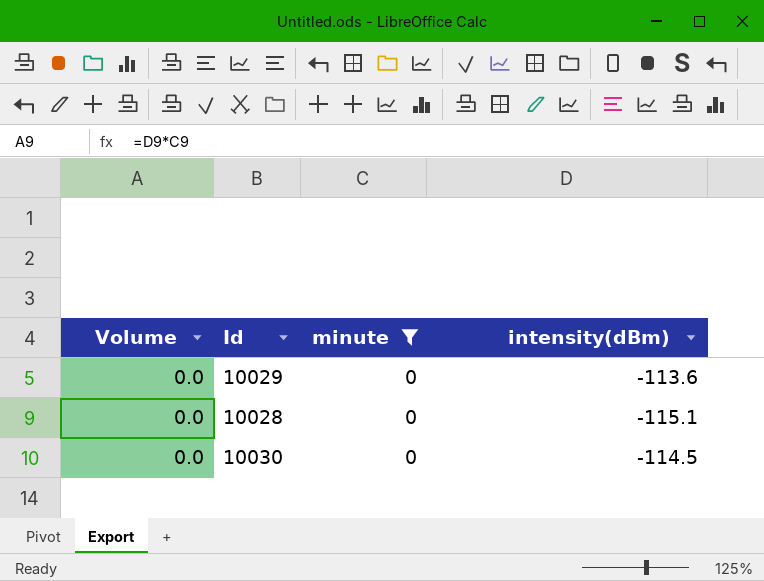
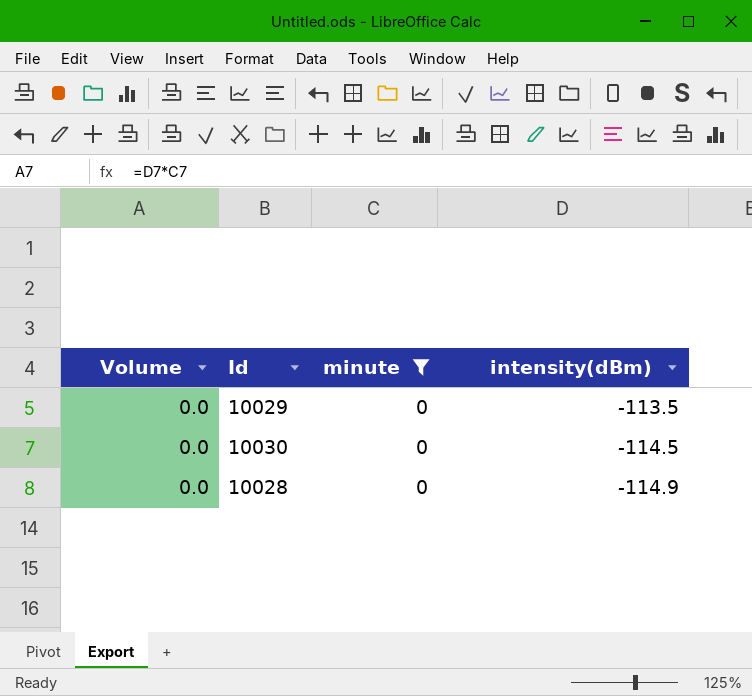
row order: none -> intensity(dBm) descending
10029 | intensity(dBm): -113.6 -> -113.5
10028 | intensity(dBm): -115.1 -> -114.9

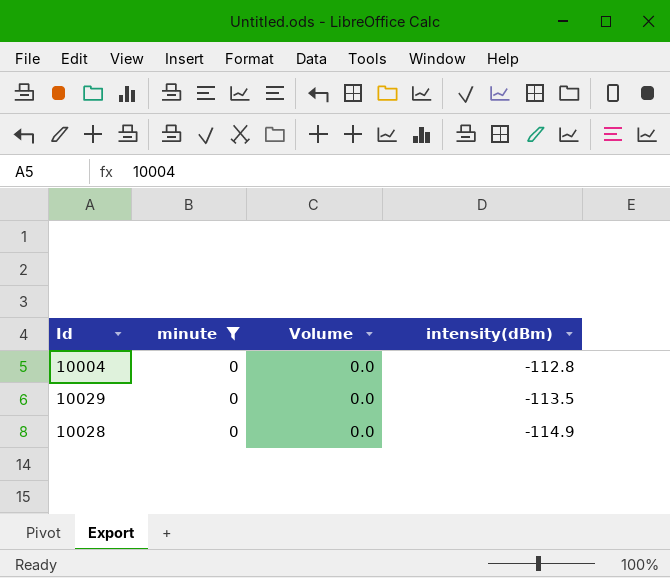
column Volume | position: 1 -> 3
row 10030: 0.0 | 0 | -114.5 -> none
row 10004: none -> 0 | 0.0 | -112.8

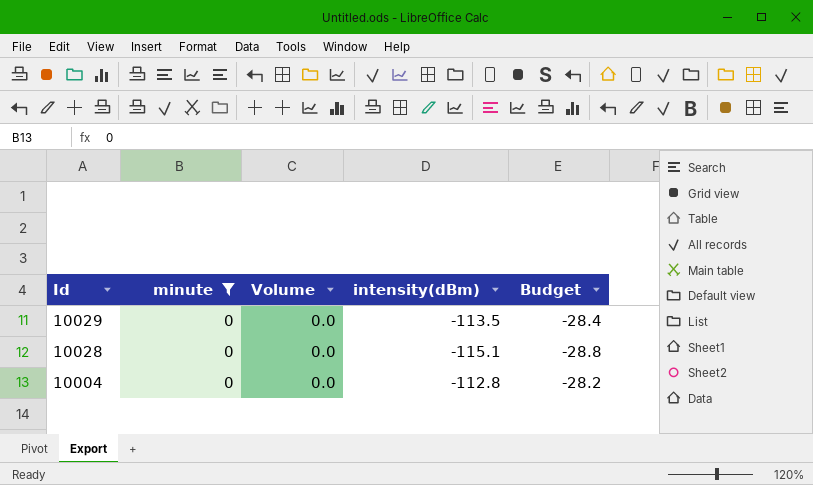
row order: intensity(dBm) descending -> Id descending
column Budget | formula: none -> [intensity(dBm)] * 0.25
10028 | intensity(dBm): -114.9 -> -115.1

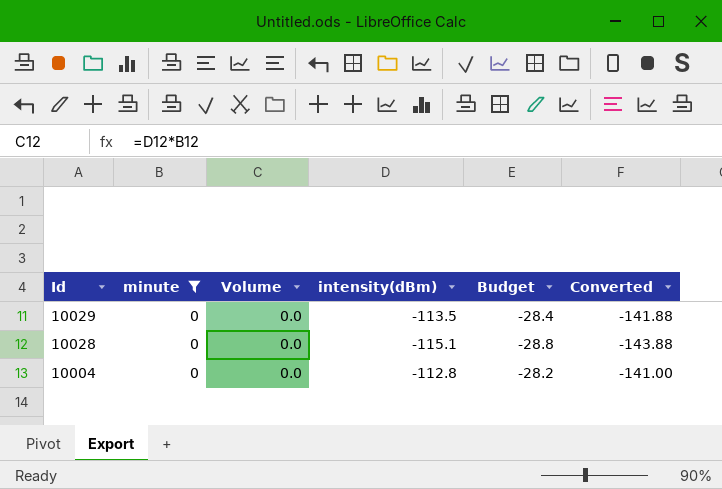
column Converted | formula: none -> [intensity(dBm)] * 1.25

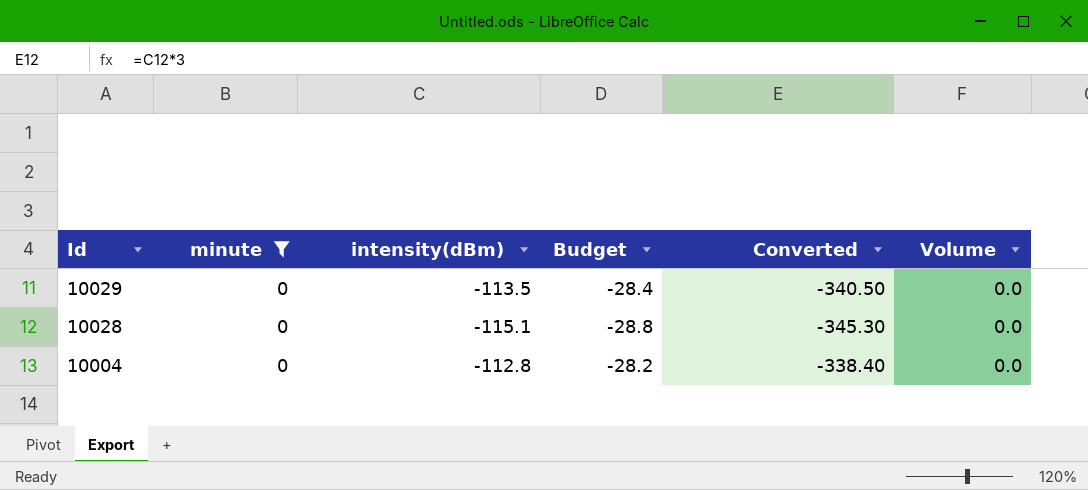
column Converted | formula: [intensity(dBm)] * 1.25 -> [intensity(dBm)] * 3
column Volume | position: 3 -> 6

